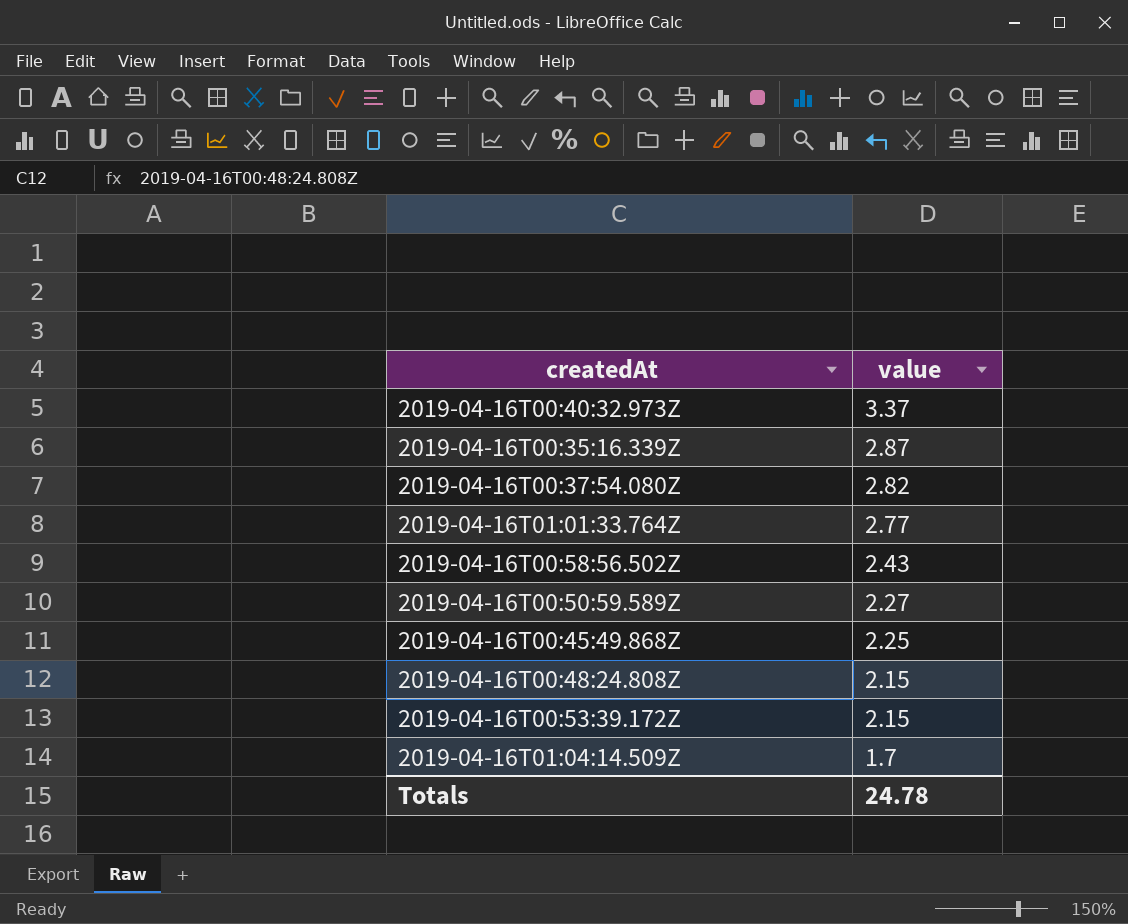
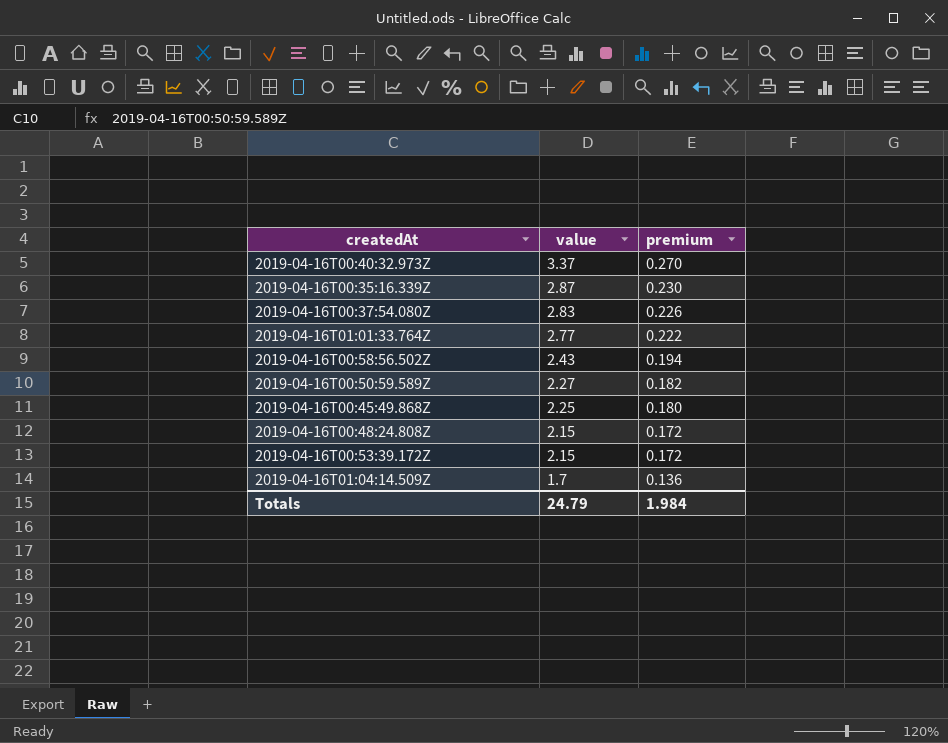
column premium | formula: none -> [value] * 0.08
2019-04-16T00:37:54.080Z | value: 2.82 -> 2.83
Totals | value: 24.78 -> 24.79

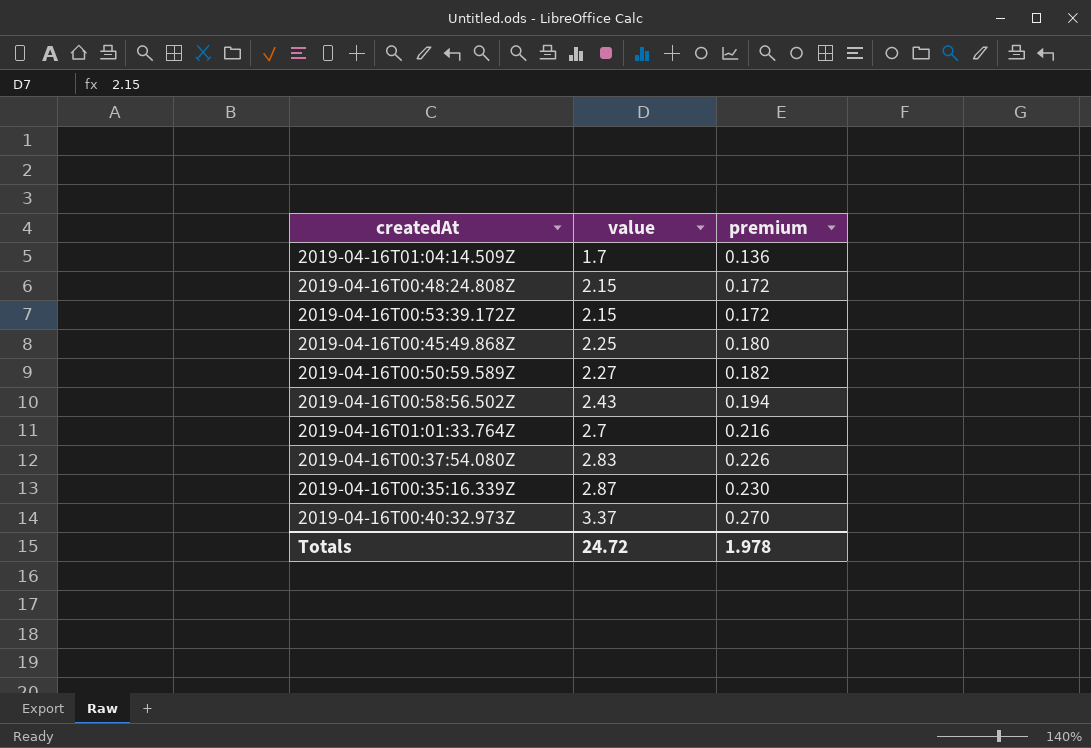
row order: value descending -> value ascending
2019-04-16T01:01:33.764Z | value: 2.77 -> 2.7
2019-04-16T01:01:33.764Z | premium: 0.222 -> 0.216
Totals | value: 24.79 -> 24.72
Totals | premium: 1.984 -> 1.978

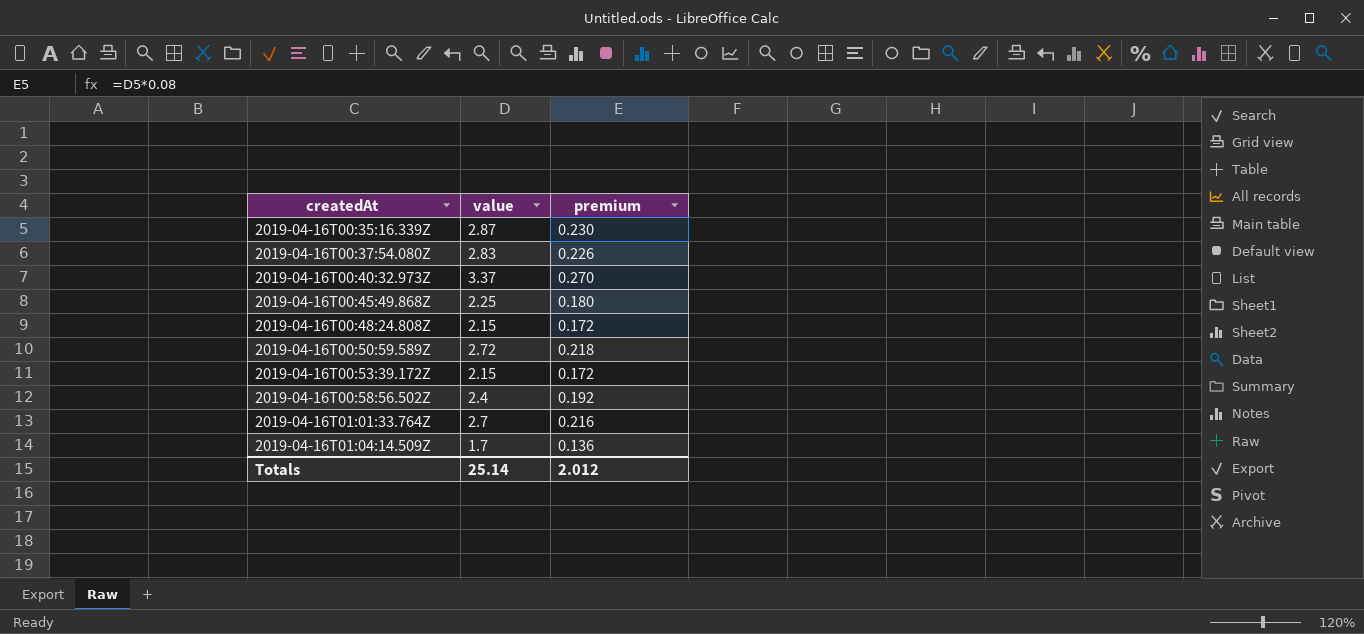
row order: value ascending -> createdAt ascending
2019-04-16T00:50:59.589Z | value: 2.27 -> 2.72
2019-04-16T00:50:59.589Z | premium: 0.182 -> 0.218
2019-04-16T00:58:56.502Z | value: 2.43 -> 2.4
2019-04-16T00:58:56.502Z | premium: 0.194 -> 0.192
Totals | value: 24.72 -> 25.14
Totals | premium: 1.978 -> 2.012

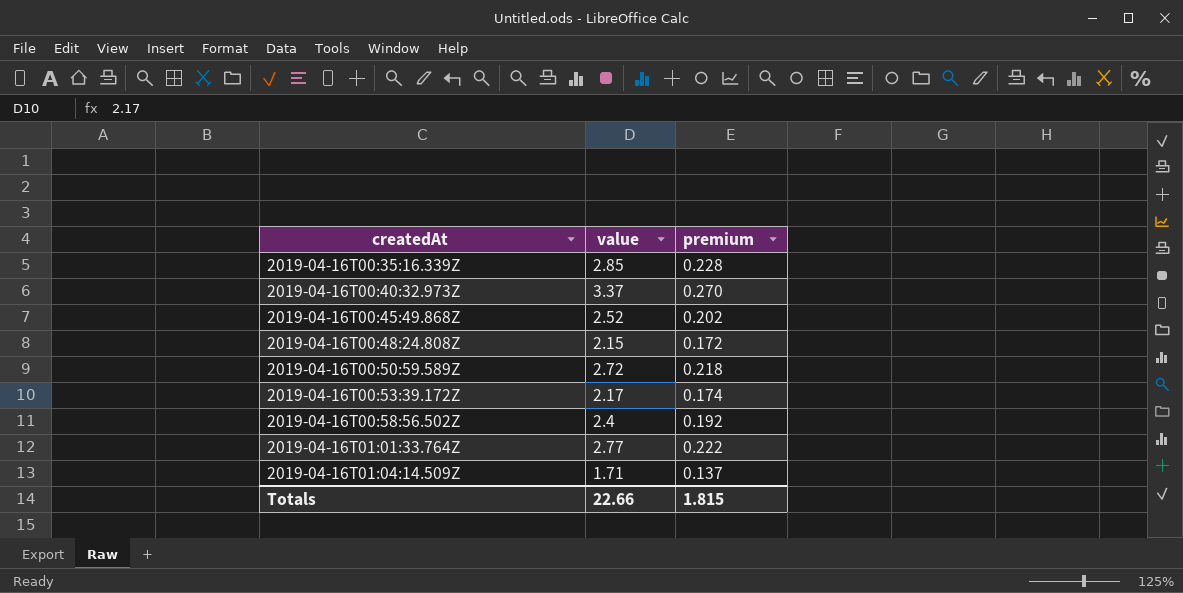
row 2019-04-16T00:37:54.080Z: 2.83 | 0.226 -> none
2019-04-16T00:35:16.339Z | value: 2.87 -> 2.85
2019-04-16T00:35:16.339Z | premium: 0.230 -> 0.228
2019-04-16T00:45:49.868Z | value: 2.25 -> 2.52
2019-04-16T00:45:49.868Z | premium: 0.180 -> 0.202
2019-04-16T00:53:39.172Z | value: 2.15 -> 2.17
2019-04-16T00:53:39.172Z | premium: 0.172 -> 0.174
2019-04-16T01:01:33.764Z | value: 2.7 -> 2.77
2019-04-16T01:01:33.764Z | premium: 0.216 -> 0.222
2019-04-16T01:04:14.509Z | value: 1.7 -> 1.71
2019-04-16T01:04:14.509Z | premium: 0.136 -> 0.137
Totals | value: 25.14 -> 22.66
Totals | premium: 2.012 -> 1.815

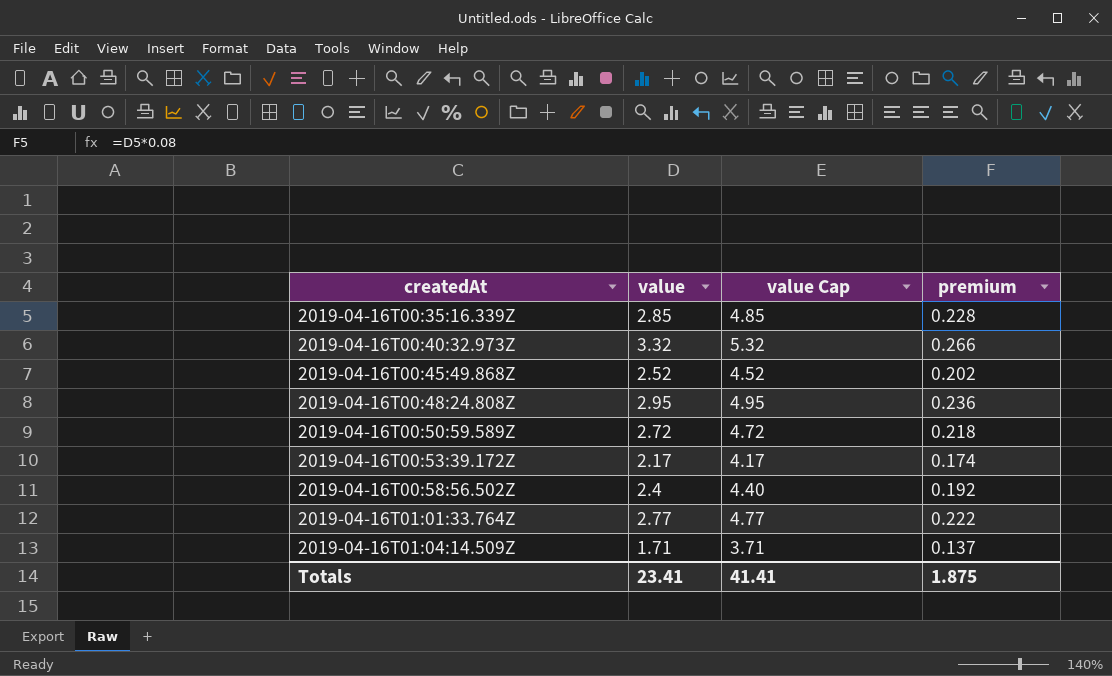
column value Cap | formula: none -> [value] + 2
2019-04-16T00:40:32.973Z | value: 3.37 -> 3.32
2019-04-16T00:40:32.973Z | premium: 0.270 -> 0.266
2019-04-16T00:48:24.808Z | value: 2.15 -> 2.95
2019-04-16T00:48:24.808Z | premium: 0.172 -> 0.236
Totals | value: 22.66 -> 23.41
Totals | premium: 1.815 -> 1.875

